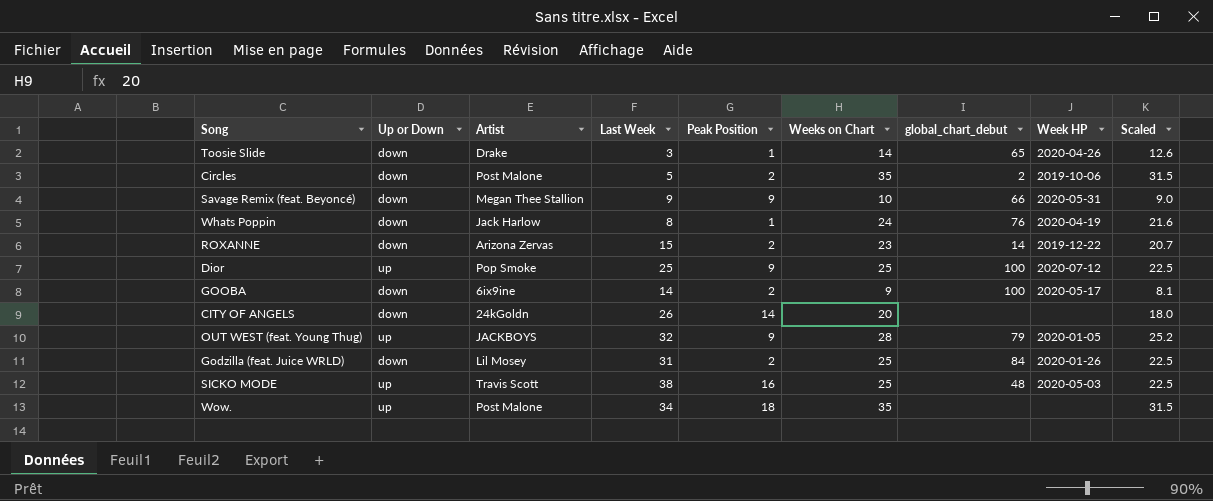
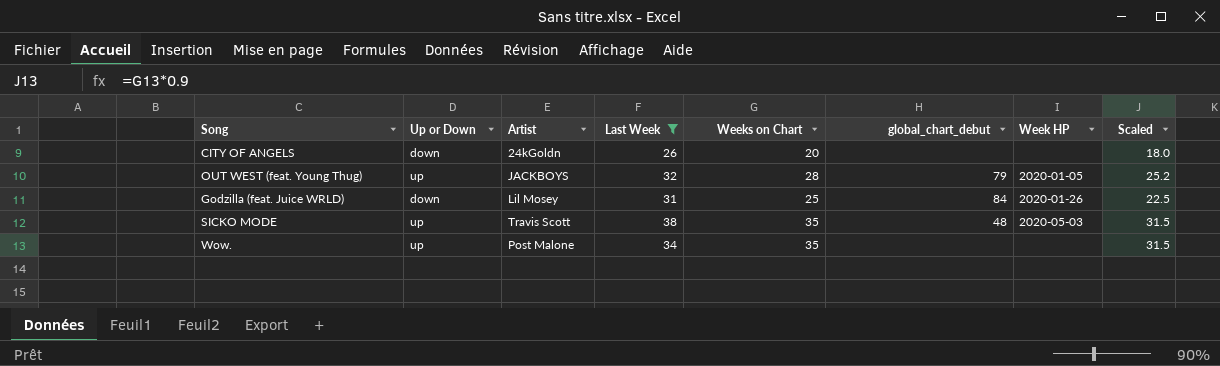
filter: none -> Last Week >= 26
column Peak Position | position: 5 -> none
SICKO MODE | Weeks on Chart: 25 -> 35
SICKO MODE | Scaled: 22.5 -> 31.5

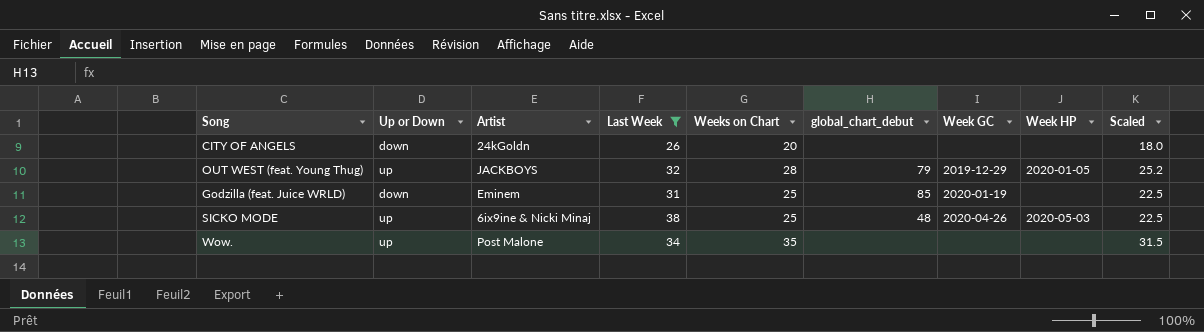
column Week GC | position: none -> 7
Godzilla (feat. Juice WRLD) | Artist: Lil Mosey -> Eminem
Godzilla (feat. Juice WRLD) | global_chart_debut: 84 -> 85
Godzilla (feat. Juice WRLD) | Week HP: 2020-01-26 -> none
SICKO MODE | Artist: Travis Scott -> 6ix9ine & Nicki Minaj
SICKO MODE | Weeks on Chart: 35 -> 25
SICKO MODE | Scaled: 31.5 -> 22.5

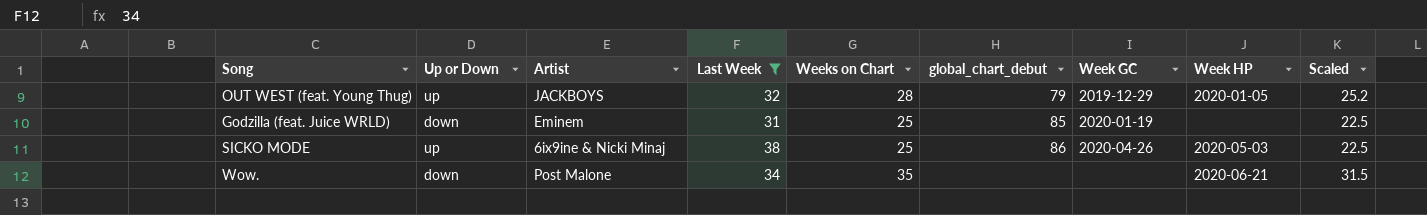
row CITY OF ANGELS: down | 24kGoldn | 26 | 20 | none | none | none | 18.0 -> none
SICKO MODE | global_chart_debut: 48 -> 86
Wow. | Up or Down: up -> down
Wow. | Week HP: none -> 2020-06-21

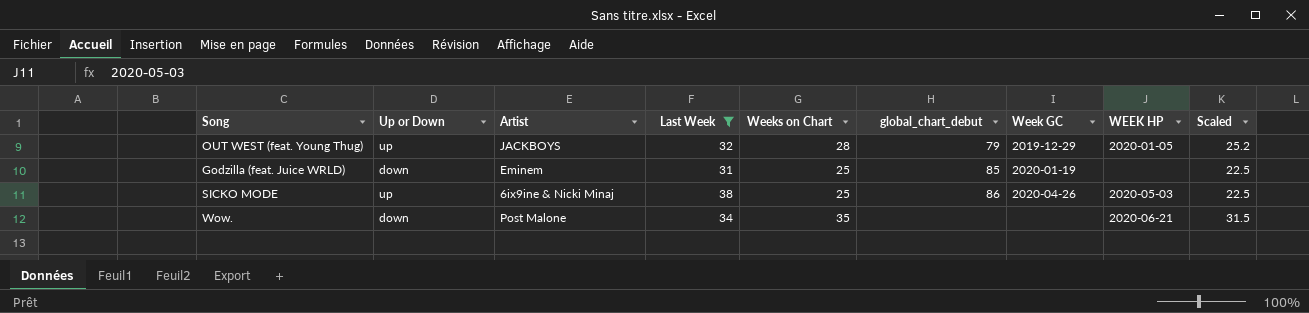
column name: Week HP -> WEEK HP

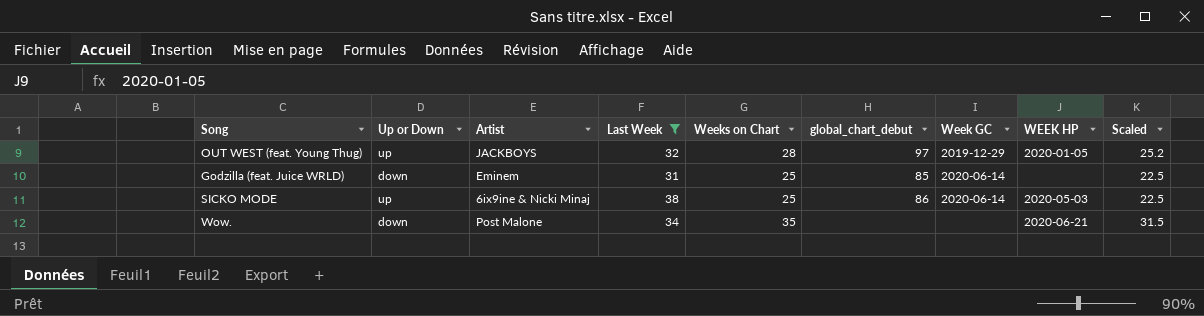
OUT WEST (feat. Young Thug) | global_chart_debut: 79 -> 97
Godzilla (feat. Juice WRLD) | Week GC: 2020-01-19 -> 2020-06-14
SICKO MODE | Week GC: 2020-04-26 -> 2020-06-14

